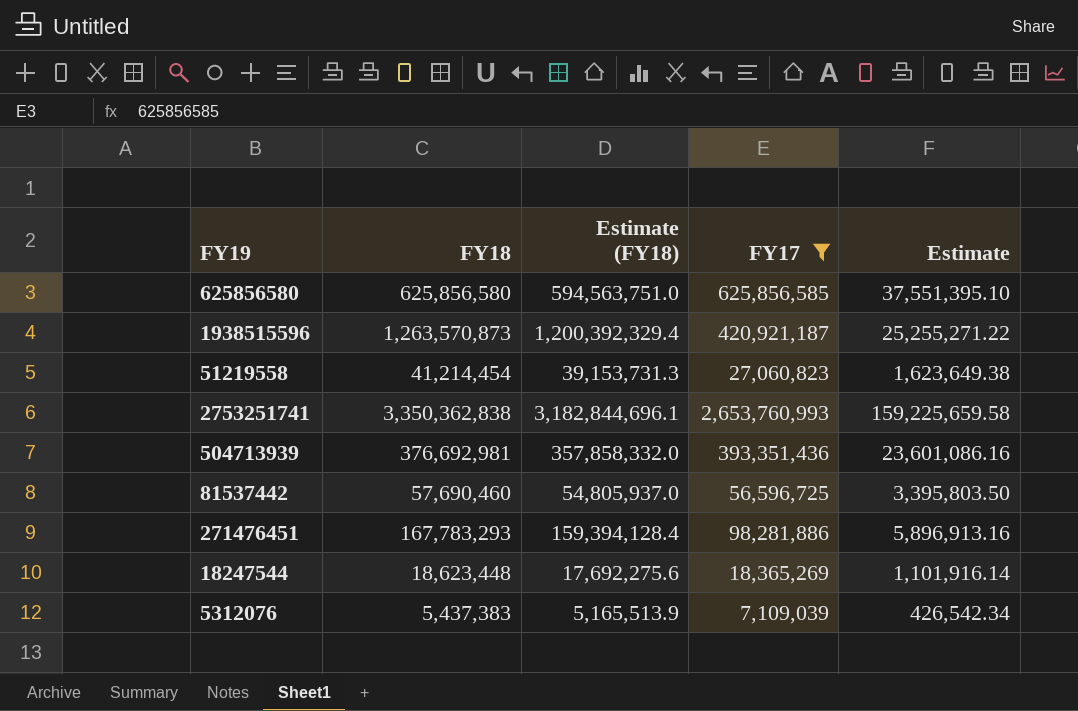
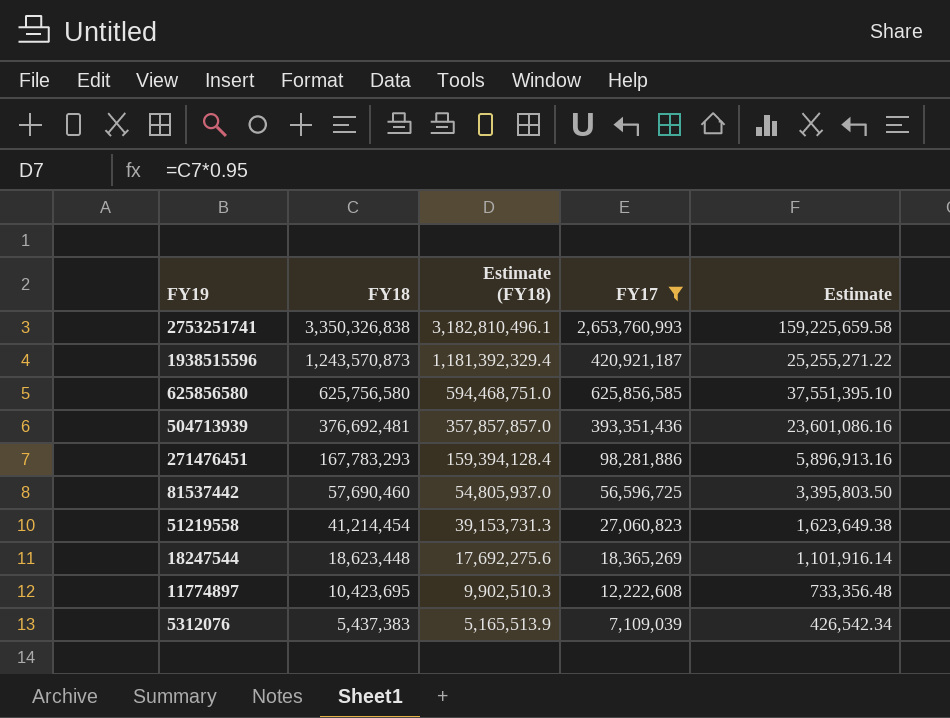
row order: none -> FY19 descending
2753251741 | FY18: 3,350,362,838 -> 3,350,326,838
2753251741 | Estimate (FY18): 3,182,844,696.1 -> 3,182,810,496.1
1938515596 | FY18: 1,263,570,873 -> 1,243,570,873
1938515596 | Estimate (FY18): 1,200,392,329.4 -> 1,181,392,329.4
625856580 | FY18: 625,856,580 -> 625,756,580
625856580 | Estimate (FY18): 594,563,751.0 -> 594,468,751.0
504713939 | FY18: 376,692,981 -> 376,692,481
504713939 | Estimate (FY18): 357,858,332.0 -> 357,857,857.0
row 11774897: none -> 10,423,695 | 9,902,510.3 | 12,222,608 | 733,356.48

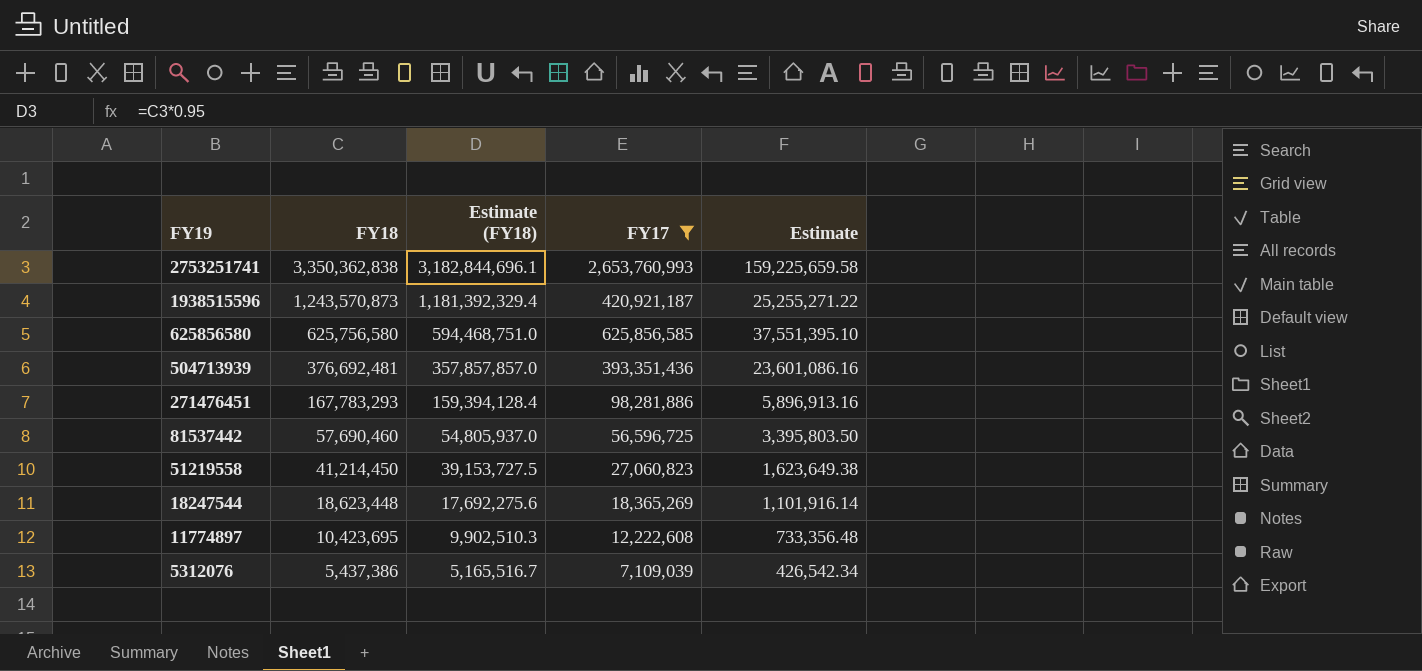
2753251741 | FY18: 3,350,326,838 -> 3,350,362,838
2753251741 | Estimate (FY18): 3,182,810,496.1 -> 3,182,844,696.1
51219558 | FY18: 41,214,454 -> 41,214,450
51219558 | Estimate (FY18): 39,153,731.3 -> 39,153,727.5
5312076 | FY18: 5,437,383 -> 5,437,386
5312076 | Estimate (FY18): 5,165,513.9 -> 5,165,516.7

